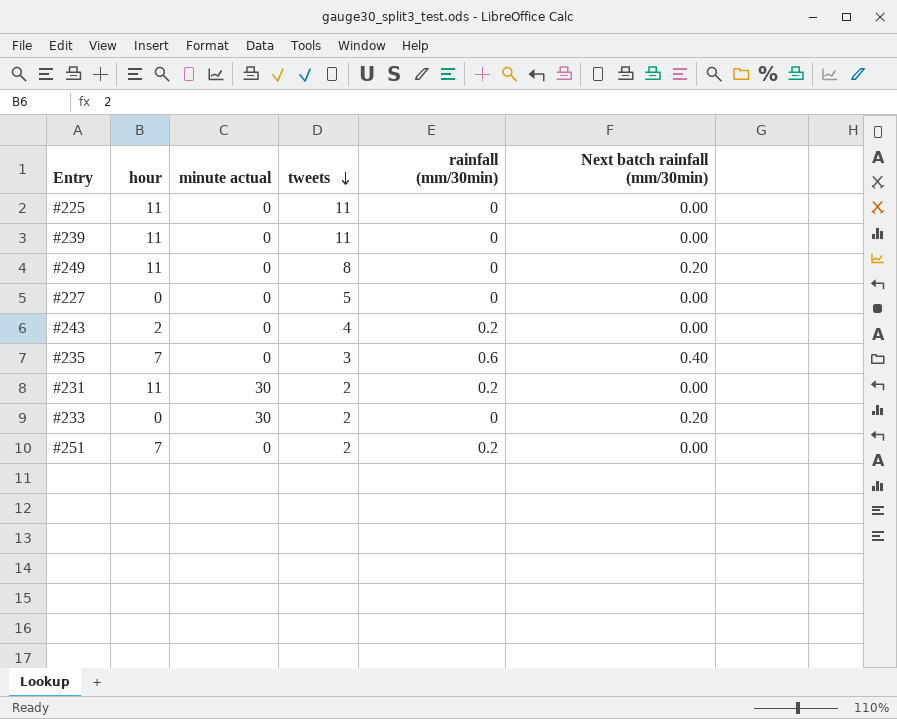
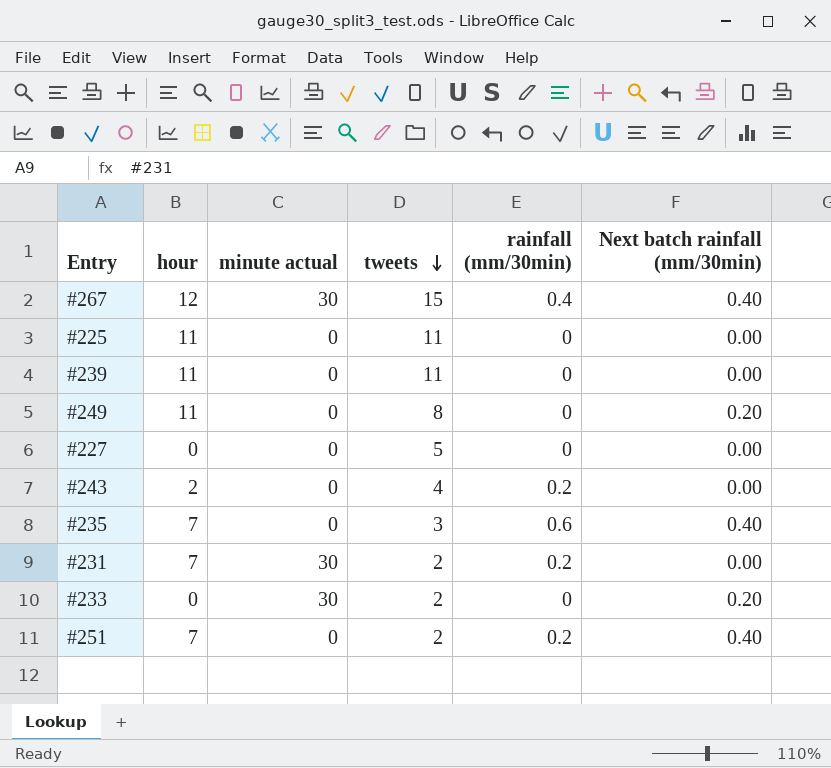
row #267: none -> 12 | 30 | 15 | 0.4 | 0.40
#231 | hour: 11 -> 7
#251 | Next batch rainfall (mm/30min): 0.00 -> 0.40

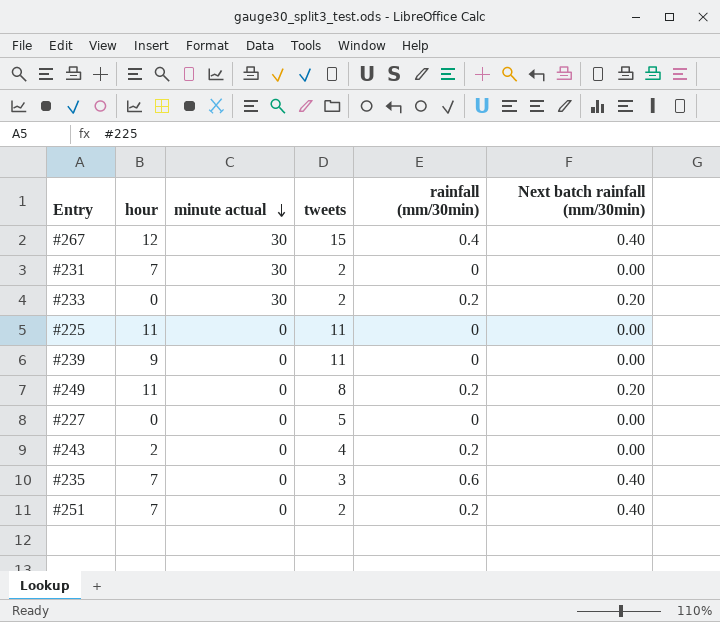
row order: tweets descending -> minute actual descending
#231 | rainfall (mm/30min): 0.2 -> 0
#233 | rainfall (mm/30min): 0 -> 0.2
#239 | hour: 11 -> 9
#249 | rainfall (mm/30min): 0 -> 0.2

